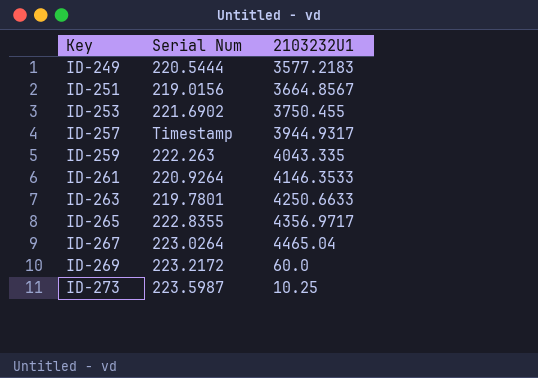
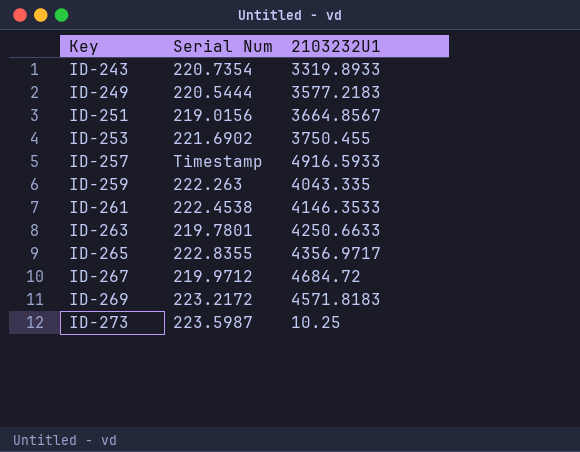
row ID-243: none -> 220.7354 | 3319.8933
ID-257 | 2103232U1: 3944.9317 -> 4916.5933
ID-261 | Serial Num: 220.9264 -> 222.4538
ID-267 | Serial Num: 223.0264 -> 219.9712
ID-267 | 2103232U1: 4465.04 -> 4684.72
ID-269 | 2103232U1: 60.0 -> 4571.8183

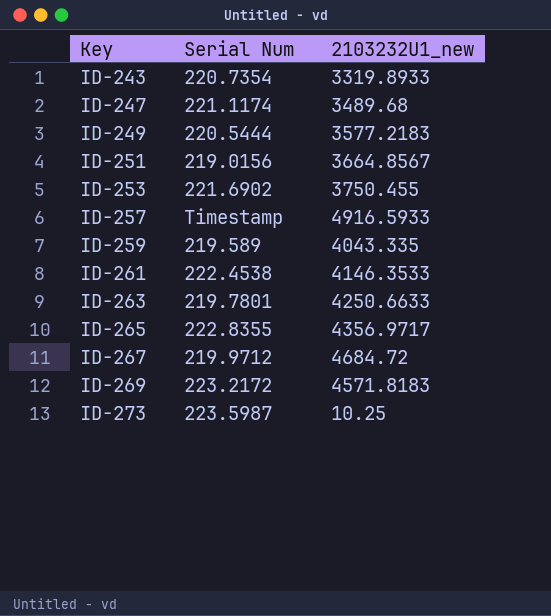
column name: 2103232U1 -> 2103232U1_new
row ID-247: none -> 221.1174 | 3489.68
ID-259 | Serial Num: 222.263 -> 219.589

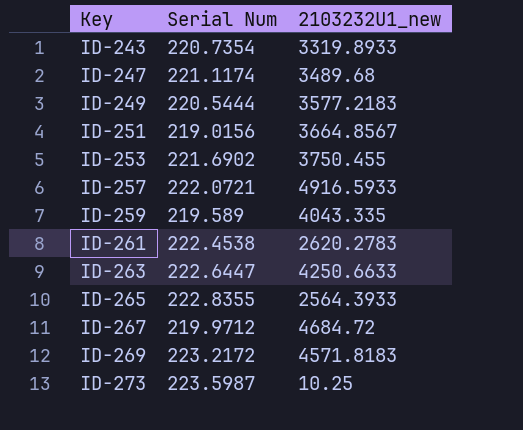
ID-257 | Serial Num: Timestamp -> 222.0721
ID-261 | 2103232U1_new: 4146.3533 -> 2620.2783
ID-263 | Serial Num: 219.7801 -> 222.6447
ID-265 | 2103232U1_new: 4356.9717 -> 2564.3933

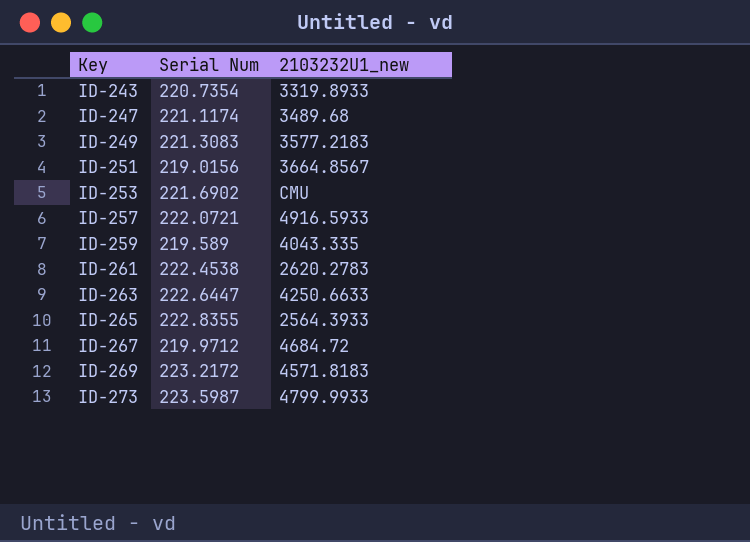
ID-249 | Serial Num: 220.5444 -> 221.3083
ID-253 | 2103232U1_new: 3750.455 -> CMU
ID-273 | 2103232U1_new: 10.25 -> 4799.9933

